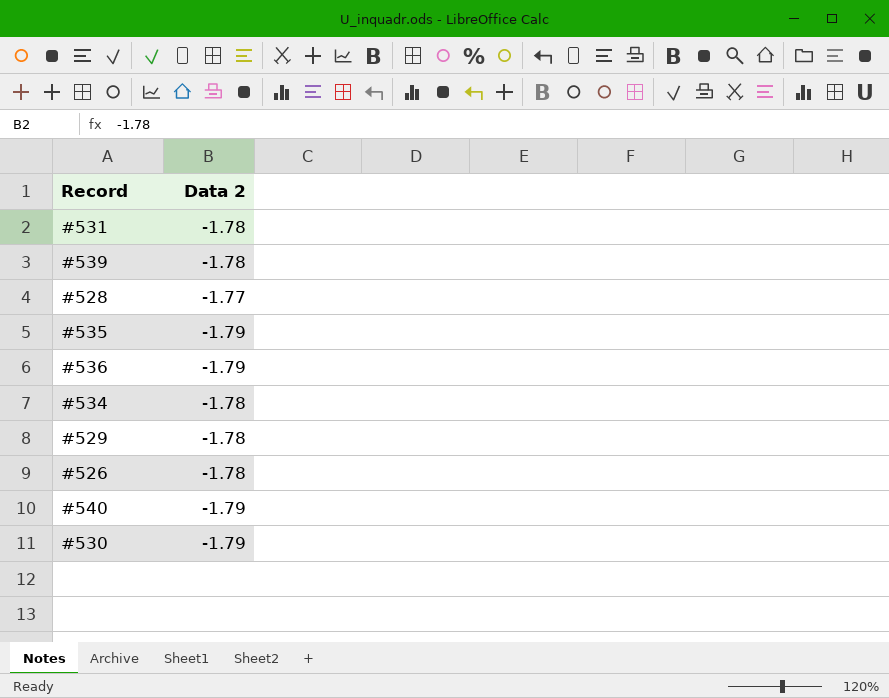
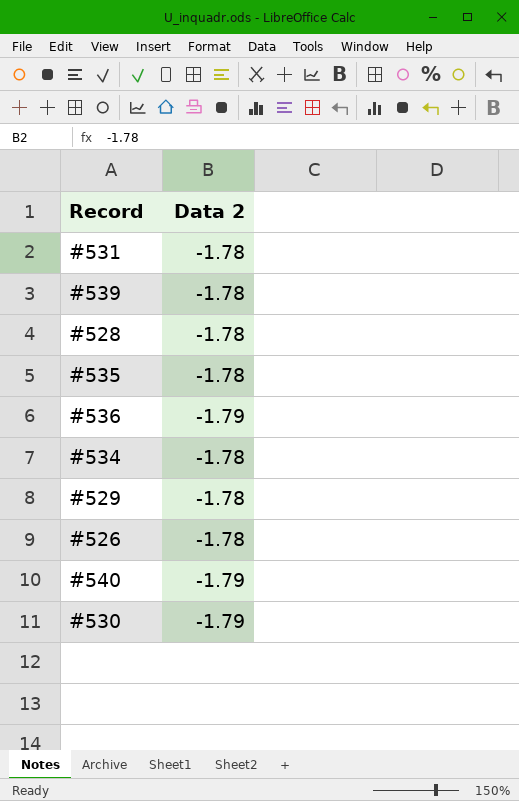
#528 | Data 2: -1.77 -> -1.78
#535 | Data 2: -1.79 -> -1.78

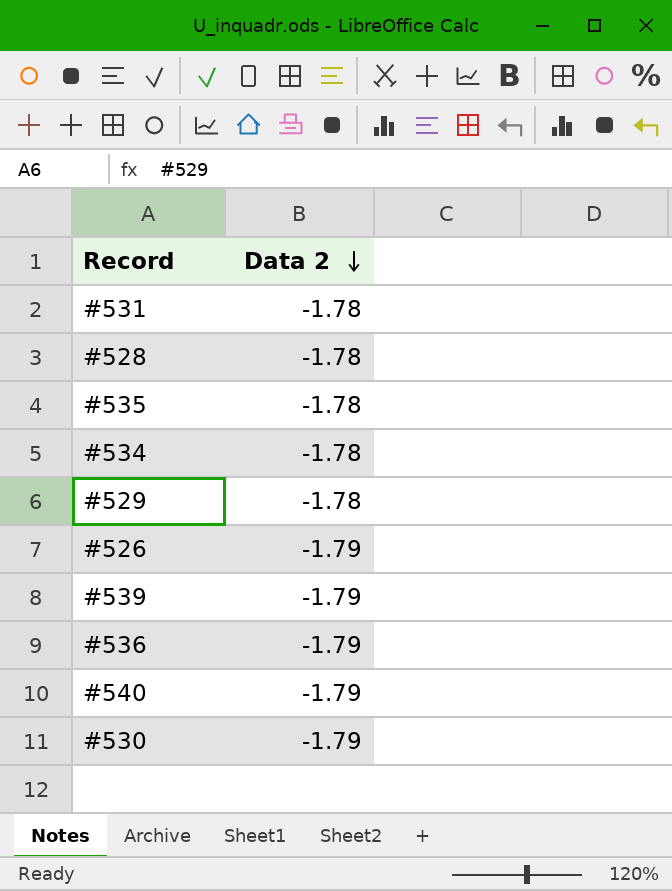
row order: none -> Data 2 descending
#526 | Data 2: -1.78 -> -1.79
#539 | Data 2: -1.78 -> -1.79

